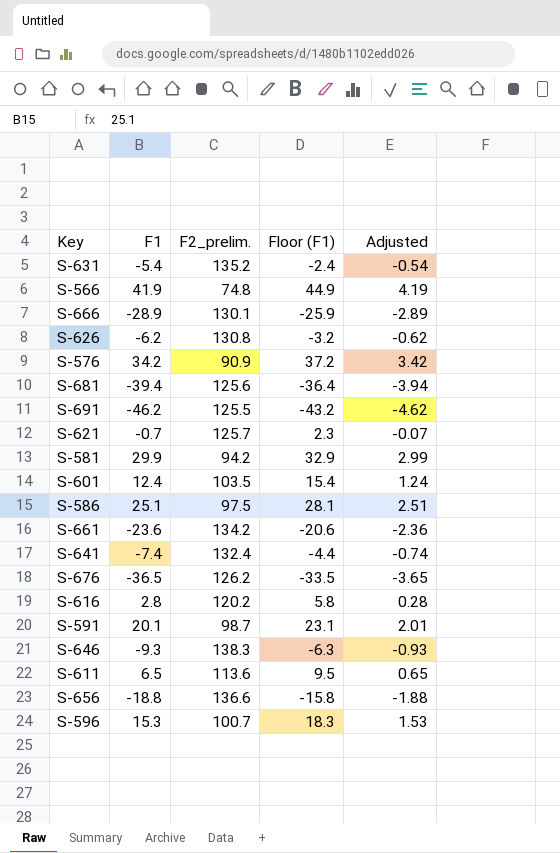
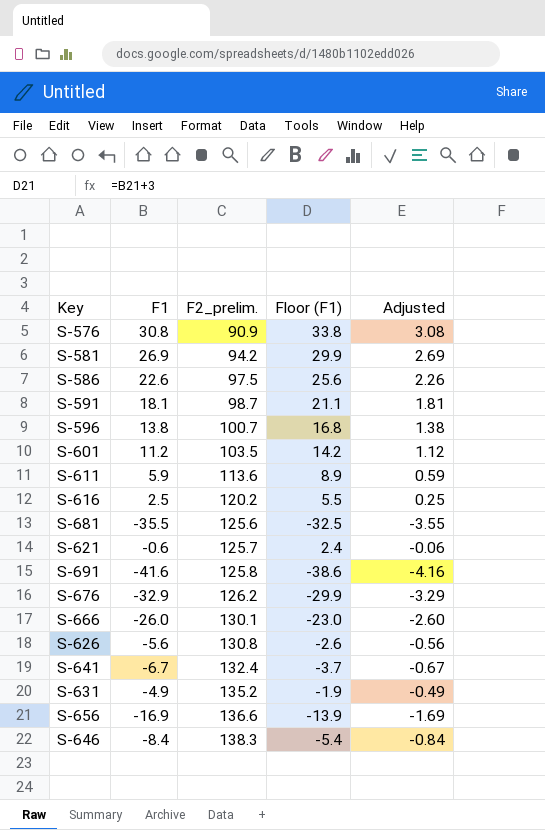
row order: none -> F2_prelim. ascending
row S-566: 41.9 | 74.8 | 44.9 | 4.19 -> none
row S-661: -23.6 | 134.2 | -20.6 | -2.36 -> none
S-576 | F1: 34.2 -> 30.8
S-576 | Floor (F1): 37.2 -> 33.8
S-576 | Adjusted: 3.42 -> 3.08
S-581 | F1: 29.9 -> 26.9
S-581 | Floor (F1): 32.9 -> 29.9
S-581 | Adjusted: 2.99 -> 2.69
S-586 | F1: 25.1 -> 22.6
S-586 | Floor (F1): 28.1 -> 25.6
S-586 | Adjusted: 2.51 -> 2.26
S-591 | F1: 20.1 -> 18.1
S-591 | Floor (F1): 23.1 -> 21.1
S-591 | Adjusted: 2.01 -> 1.81
S-596 | F1: 15.3 -> 13.8
S-596 | Floor (F1): 18.3 -> 16.8
S-596 | Adjusted: 1.53 -> 1.38
S-601 | F1: 12.4 -> 11.2
S-601 | Floor (F1): 15.4 -> 14.2
S-601 | Adjusted: 1.24 -> 1.12
S-611 | F1: 6.5 -> 5.9
S-611 | Floor (F1): 9.5 -> 8.9
S-611 | Adjusted: 0.65 -> 0.59
S-616 | F1: 2.8 -> 2.5
S-616 | Floor (F1): 5.8 -> 5.5
S-616 | Adjusted: 0.28 -> 0.25
S-681 | F1: -39.4 -> -35.5
S-681 | Floor (F1): -36.4 -> -32.5
S-681 | Adjusted: -3.94 -> -3.55
S-621 | F1: -0.7 -> -0.6
S-621 | Floor (F1): 2.3 -> 2.4
S-621 | Adjusted: -0.07 -> -0.06
S-691 | F1: -46.2 -> -41.6
S-691 | F2_prelim.: 125.5 -> 125.8
S-691 | Floor (F1): -43.2 -> -38.6
S-691 | Adjusted: -4.62 -> -4.16
S-676 | F1: -36.5 -> -32.9
S-676 | Floor (F1): -33.5 -> -29.9
S-676 | Adjusted: -3.65 -> -3.29
S-666 | F1: -28.9 -> -26.0
S-666 | Floor (F1): -25.9 -> -23.0
S-666 | Adjusted: -2.89 -> -2.60
S-626 | F1: -6.2 -> -5.6
S-626 | Floor (F1): -3.2 -> -2.6
S-626 | Adjusted: -0.62 -> -0.56
S-641 | F1: -7.4 -> -6.7
S-641 | Floor (F1): -4.4 -> -3.7
S-641 | Adjusted: -0.74 -> -0.67
S-631 | F1: -5.4 -> -4.9
S-631 | Floor (F1): -2.4 -> -1.9
S-631 | Adjusted: -0.54 -> -0.49
S-656 | F1: -18.8 -> -16.9
S-656 | Floor (F1): -15.8 -> -13.9
S-656 | Adjusted: -1.88 -> -1.69
S-646 | F1: -9.3 -> -8.4
S-646 | Floor (F1): -6.3 -> -5.4
S-646 | Adjusted: -0.93 -> -0.84

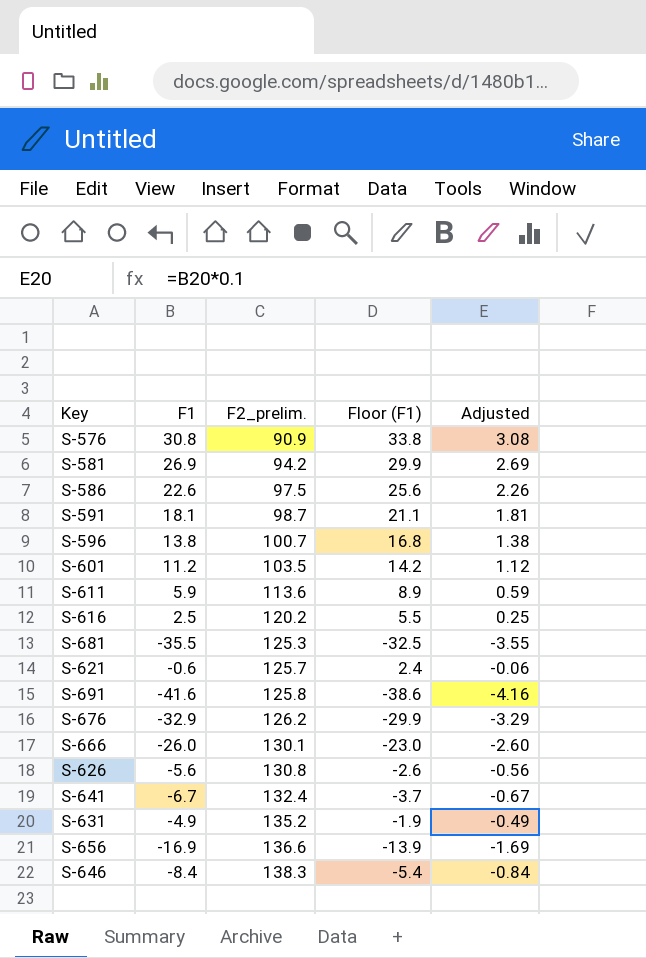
S-681 | F2_prelim.: 125.6 -> 125.3

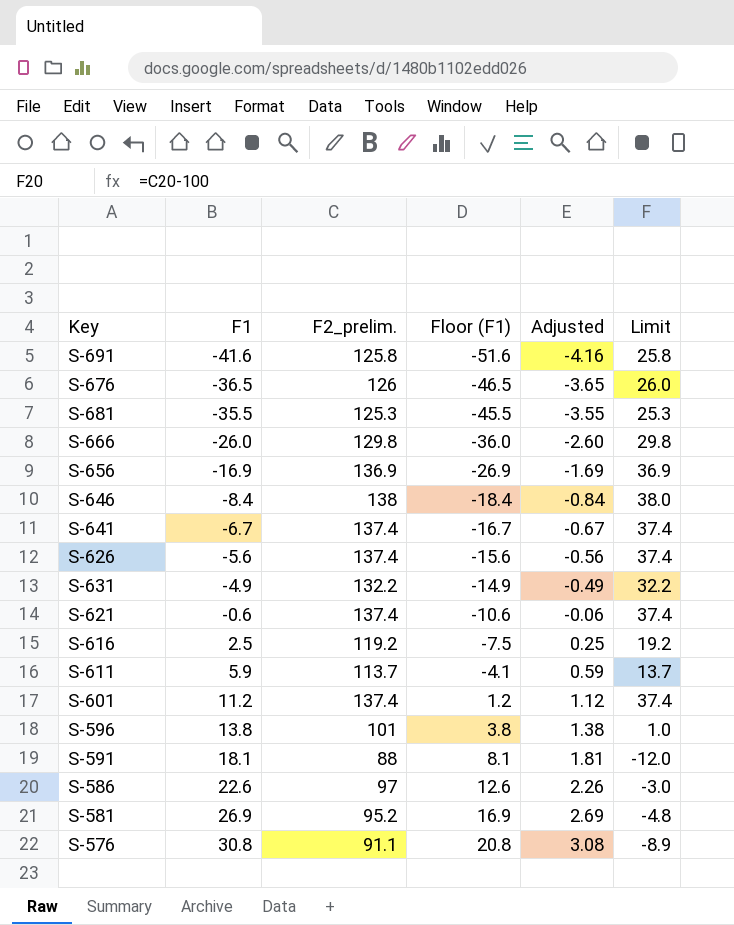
row order: F2_prelim. ascending -> F1 ascending
column Floor (F1) | formula: [F1] + 3 -> [F1] - 10
column Limit | formula: none -> [F2_prelim.] - 100
S-676 | F1: -32.9 -> -36.5
S-676 | F2_prelim.: 126.2 -> 126
S-676 | Adjusted: -3.29 -> -3.65
S-666 | F2_prelim.: 130.1 -> 129.8
S-656 | F2_prelim.: 136.6 -> 136.9
S-646 | F2_prelim.: 138.3 -> 138
S-641 | F2_prelim.: 132.4 -> 137.4
S-626 | F2_prelim.: 130.8 -> 137.4
S-631 | F2_prelim.: 135.2 -> 132.2
S-621 | F2_prelim.: 125.7 -> 137.4
S-616 | F2_prelim.: 120.2 -> 119.2
S-611 | F2_prelim.: 113.6 -> 113.7
S-601 | F2_prelim.: 103.5 -> 137.4
S-596 | F2_prelim.: 100.7 -> 101
S-591 | F2_prelim.: 98.7 -> 88
S-586 | F2_prelim.: 97.5 -> 97
S-581 | F2_prelim.: 94.2 -> 95.2
S-576 | F2_prelim.: 90.9 -> 91.1

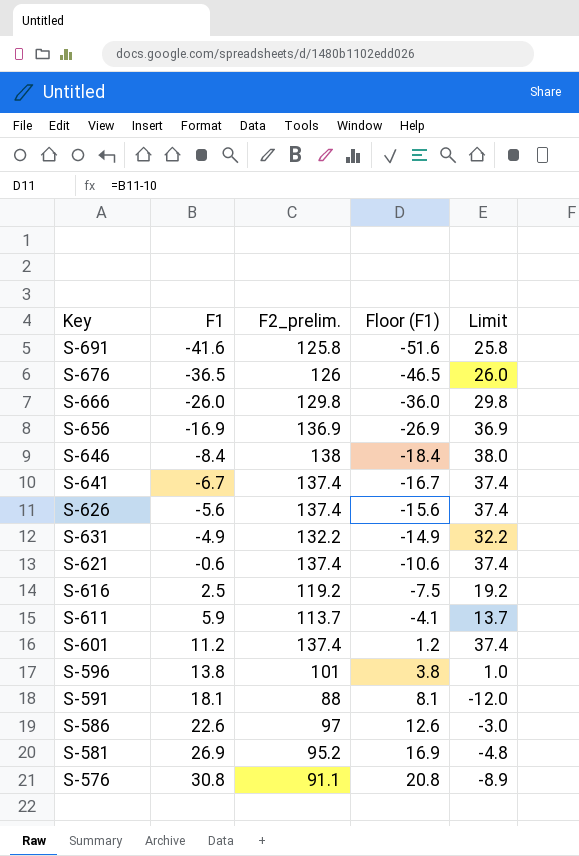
column Adjusted | formula: [F1] * 0.1 -> none
row S-681: -35.5 | 125.3 | -45.5 | -3.55 | 25.3 -> none

